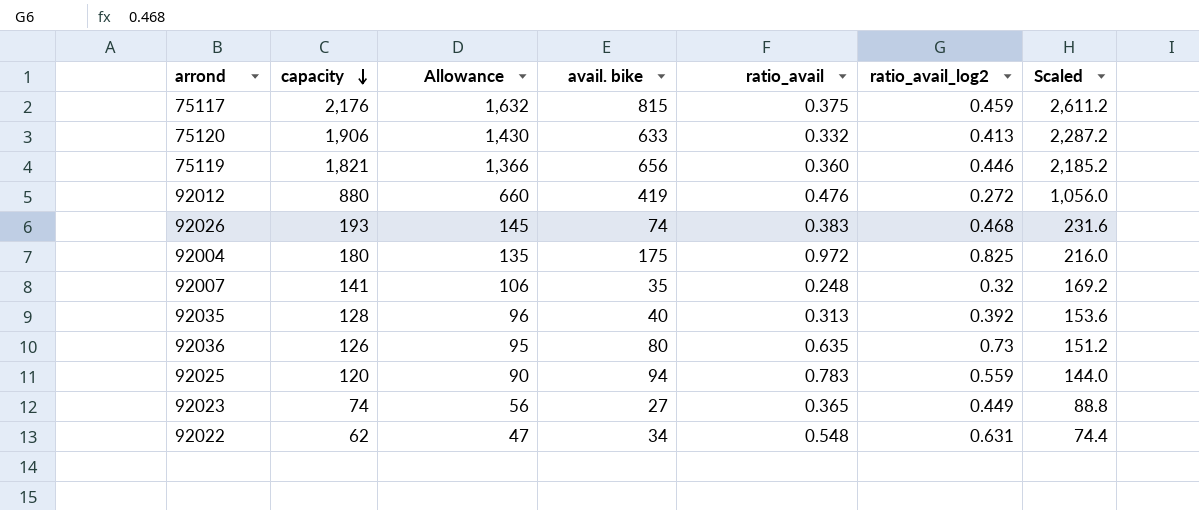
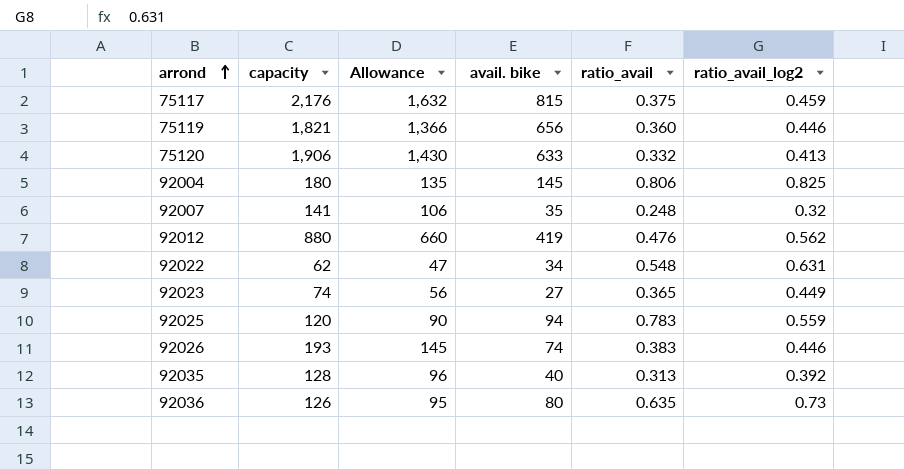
row order: capacity descending -> arrond ascending
column Scaled | formula: [capacity] * 1.2 -> none
92004 | avail. bike: 175 -> 145
92004 | ratio_avail: 0.972 -> 0.806
92012 | ratio_avail_log2: 0.272 -> 0.562
92026 | ratio_avail_log2: 0.468 -> 0.446

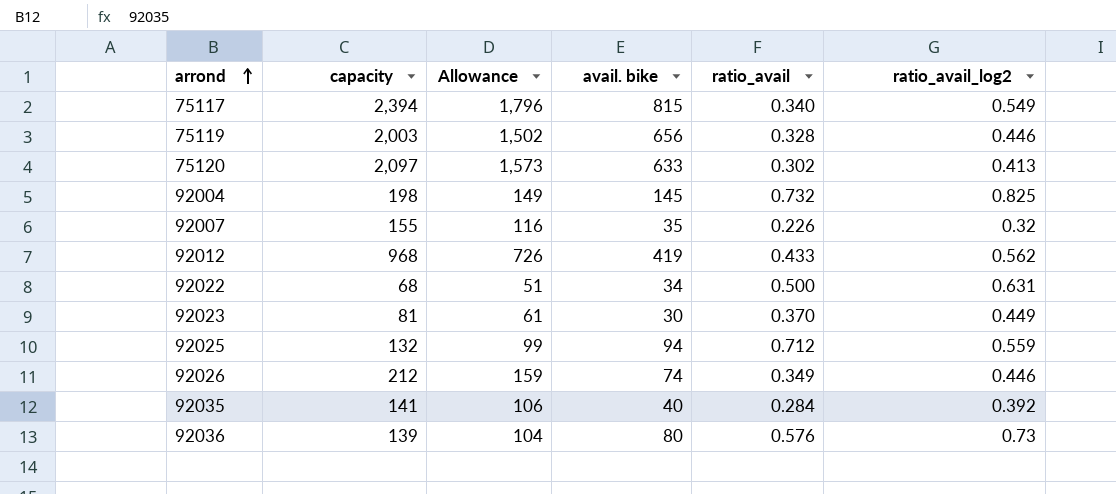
75117 | capacity: 2,176 -> 2,394
75117 | Allowance: 1,632 -> 1,796
75117 | ratio_avail: 0.375 -> 0.340
75117 | ratio_avail_log2: 0.459 -> 0.549
75119 | capacity: 1,821 -> 2,003
75119 | Allowance: 1,366 -> 1,502
75119 | ratio_avail: 0.360 -> 0.328
75120 | capacity: 1,906 -> 2,097
75120 | Allowance: 1,430 -> 1,573
75120 | ratio_avail: 0.332 -> 0.302
92004 | capacity: 180 -> 198
92004 | Allowance: 135 -> 149
92004 | ratio_avail: 0.806 -> 0.732
92007 | capacity: 141 -> 155
92007 | Allowance: 106 -> 116
92007 | ratio_avail: 0.248 -> 0.226
92012 | capacity: 880 -> 968
92012 | Allowance: 660 -> 726
92012 | ratio_avail: 0.476 -> 0.433
92022 | capacity: 62 -> 68
92022 | Allowance: 47 -> 51
92022 | ratio_avail: 0.548 -> 0.500
92023 | capacity: 74 -> 81
92023 | Allowance: 56 -> 61
92023 | avail. bike: 27 -> 30
92023 | ratio_avail: 0.365 -> 0.370
92025 | capacity: 120 -> 132
92025 | Allowance: 90 -> 99
92025 | ratio_avail: 0.783 -> 0.712
92026 | capacity: 193 -> 212
92026 | Allowance: 145 -> 159
92026 | ratio_avail: 0.383 -> 0.349
92035 | capacity: 128 -> 141
92035 | Allowance: 96 -> 106
92035 | ratio_avail: 0.313 -> 0.284
92036 | capacity: 126 -> 139
92036 | Allowance: 95 -> 104
92036 | ratio_avail: 0.635 -> 0.576

